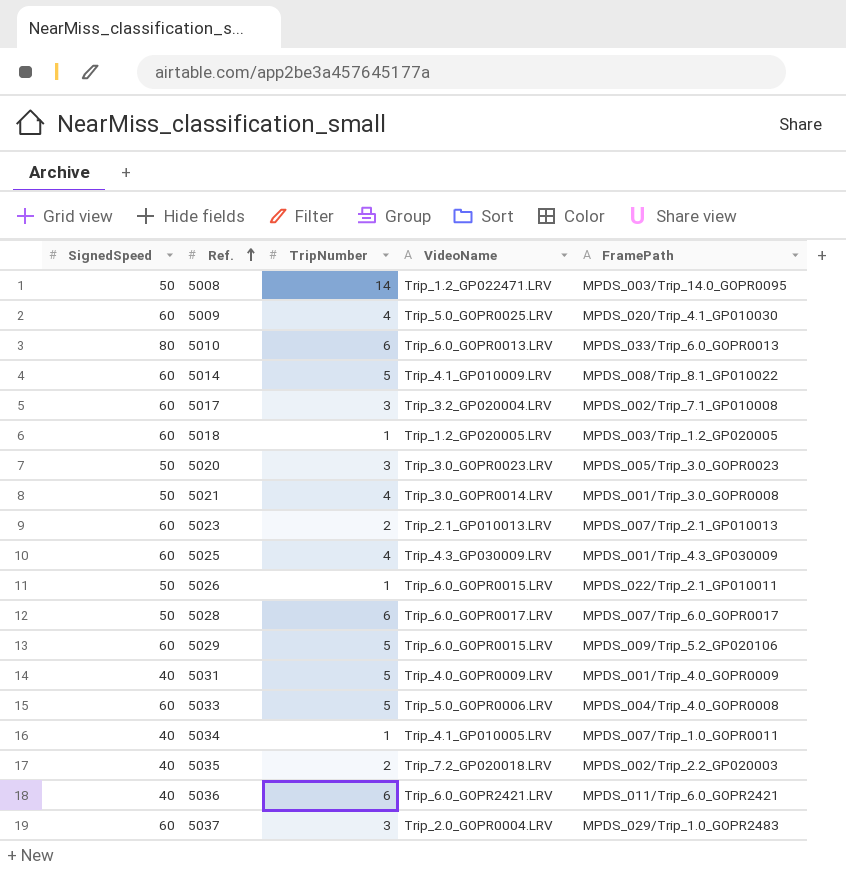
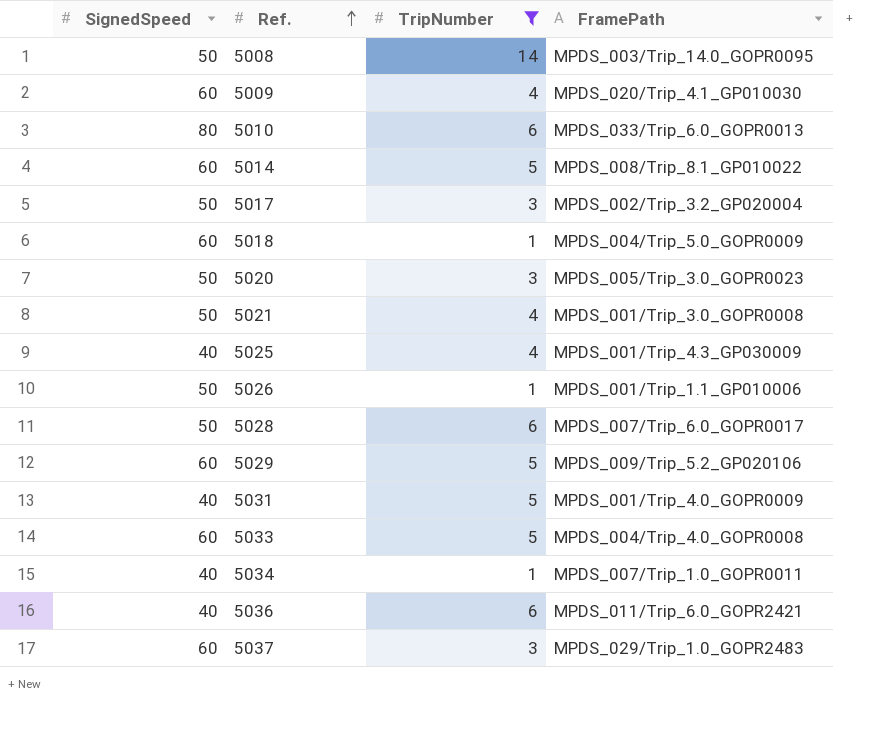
filter: none -> TripNumber != 2
column VideoName | position: 4 -> none
5017 | SignedSpeed: 60 -> 50
5017 | FramePath: MPDS_002/Trip_7.1_GP010008 -> MPDS_002/Trip_3.2_GP020004
5018 | FramePath: MPDS_003/Trip_1.2_GP020005 -> MPDS_004/Trip_5.0_GOPR0009
5025 | SignedSpeed: 60 -> 40
5026 | FramePath: MPDS_022/Trip_2.1_GP010011 -> MPDS_001/Trip_1.1_GP010006

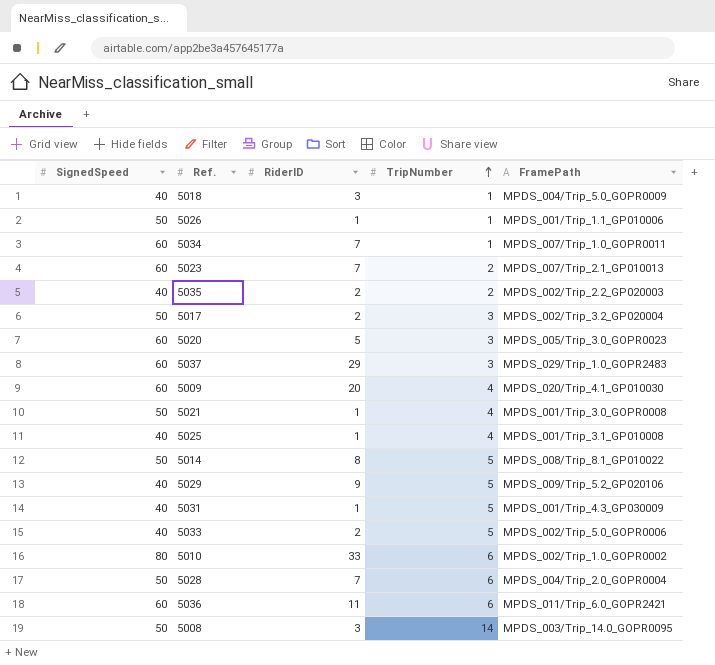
filter: TripNumber != 2 -> none
row order: Ref. ascending -> TripNumber ascending
column RiderID | position: none -> 3
5018 | SignedSpeed: 60 -> 40
5034 | SignedSpeed: 40 -> 60
5020 | SignedSpeed: 50 -> 60
5025 | FramePath: MPDS_001/Trip_4.3_GP030009 -> MPDS_001/Trip_3.1_GP010008
5014 | SignedSpeed: 60 -> 50
5029 | SignedSpeed: 60 -> 40
5031 | FramePath: MPDS_001/Trip_4.0_GOPR0009 -> MPDS_001/Trip_4.3_GP030009
5033 | SignedSpeed: 60 -> 40
5033 | FramePath: MPDS_004/Trip_4.0_GOPR0008 -> MPDS_002/Trip_5.0_GOPR0006
5010 | FramePath: MPDS_033/Trip_6.0_GOPR0013 -> MPDS_002/Trip_1.0_GOPR0002
5028 | FramePath: MPDS_007/Trip_6.0_GOPR0017 -> MPDS_004/Trip_2.0_GOPR0004
5036 | SignedSpeed: 40 -> 60

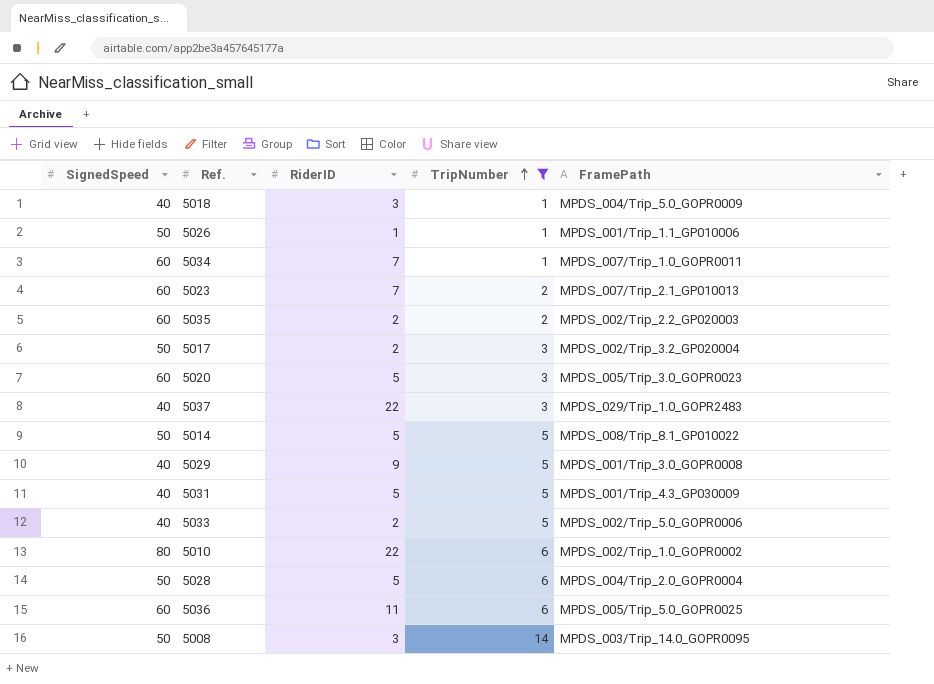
filter: none -> TripNumber != 4
5035 | SignedSpeed: 40 -> 60
5037 | SignedSpeed: 60 -> 40
5037 | RiderID: 29 -> 22
5014 | RiderID: 8 -> 5
5029 | FramePath: MPDS_009/Trip_5.2_GP020106 -> MPDS_001/Trip_3.0_GOPR0008
5031 | RiderID: 1 -> 5
5010 | RiderID: 33 -> 22
5028 | RiderID: 7 -> 5
5036 | FramePath: MPDS_011/Trip_6.0_GOPR2421 -> MPDS_005/Trip_5.0_GOPR0025

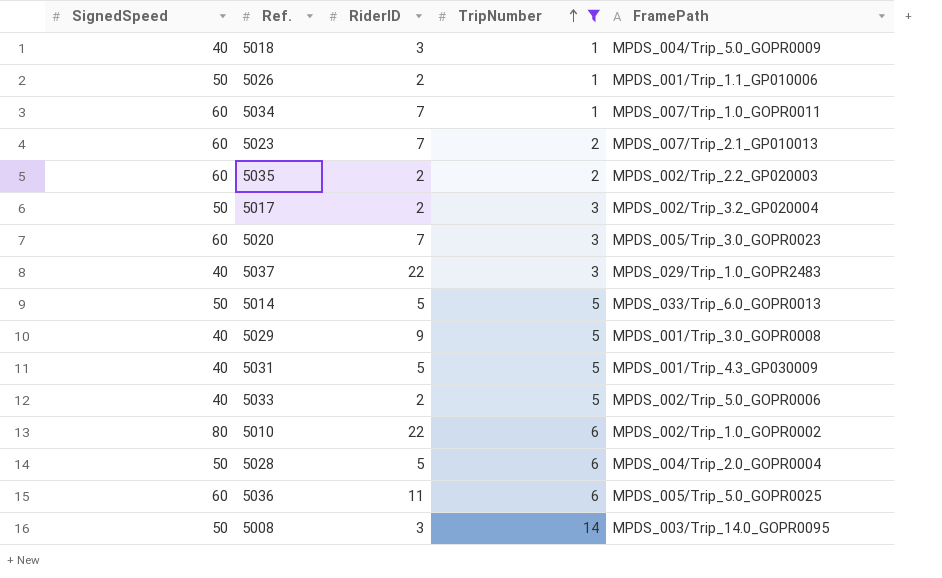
5026 | RiderID: 1 -> 2
5020 | RiderID: 5 -> 7
5014 | FramePath: MPDS_008/Trip_8.1_GP010022 -> MPDS_033/Trip_6.0_GOPR0013

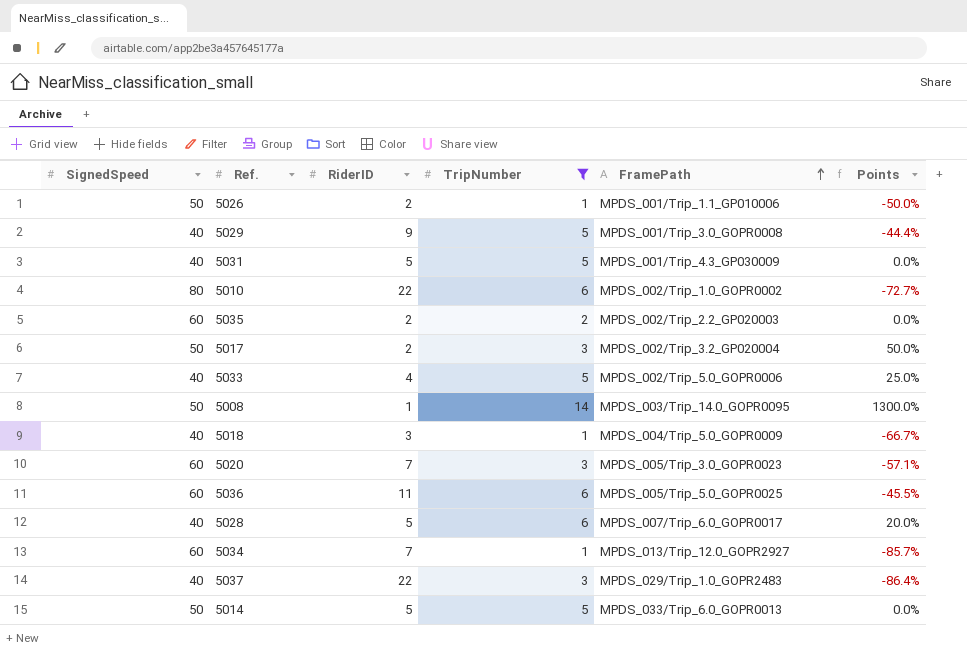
row order: TripNumber ascending -> FramePath ascending
column Points | formula: none -> ([TripNumber] - [RiderID]) / [RiderID]
row 5023: 60 | 7 | 2 | MPDS_007/Trip_2.1_GP010013 -> none
5033 | RiderID: 2 -> 4
5008 | RiderID: 3 -> 1
5028 | SignedSpeed: 50 -> 40
5028 | FramePath: MPDS_004/Trip_2.0_GOPR0004 -> MPDS_007/Trip_6.0_GOPR0017
5034 | FramePath: MPDS_007/Trip_1.0_GOPR0011 -> MPDS_013/Trip_12.0_GOPR2927

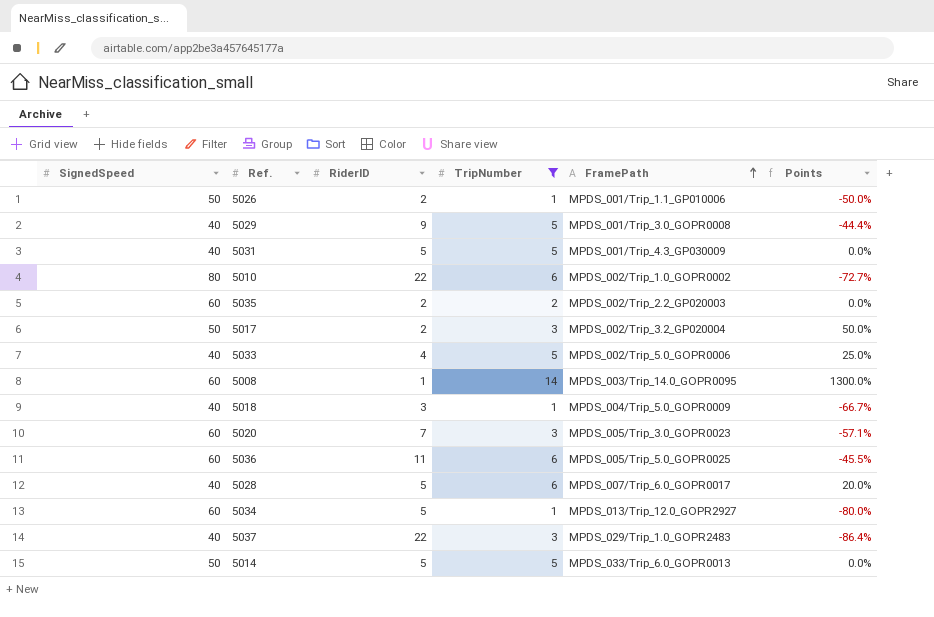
5008 | SignedSpeed: 50 -> 60
5034 | RiderID: 7 -> 5
5034 | Points: -85.7% -> -80.0%

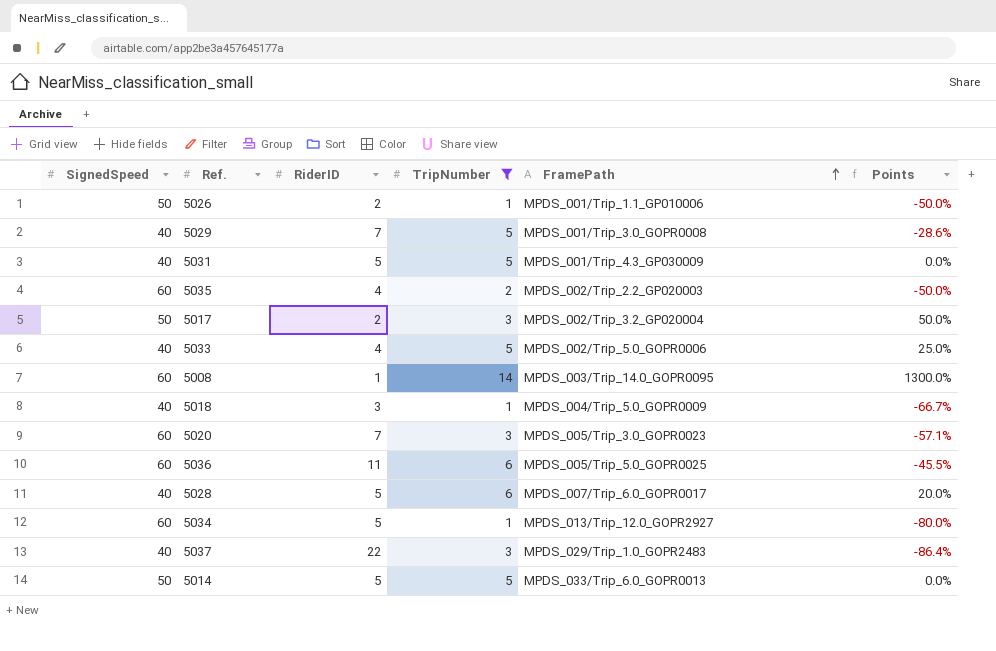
row 5010: 80 | 22 | 6 | MPDS_002/Trip_1.0_GOPR0002 | -72.7% -> none
5029 | RiderID: 9 -> 7
5029 | Points: -44.4% -> -28.6%
5035 | RiderID: 2 -> 4
5035 | Points: 0.0% -> -50.0%

